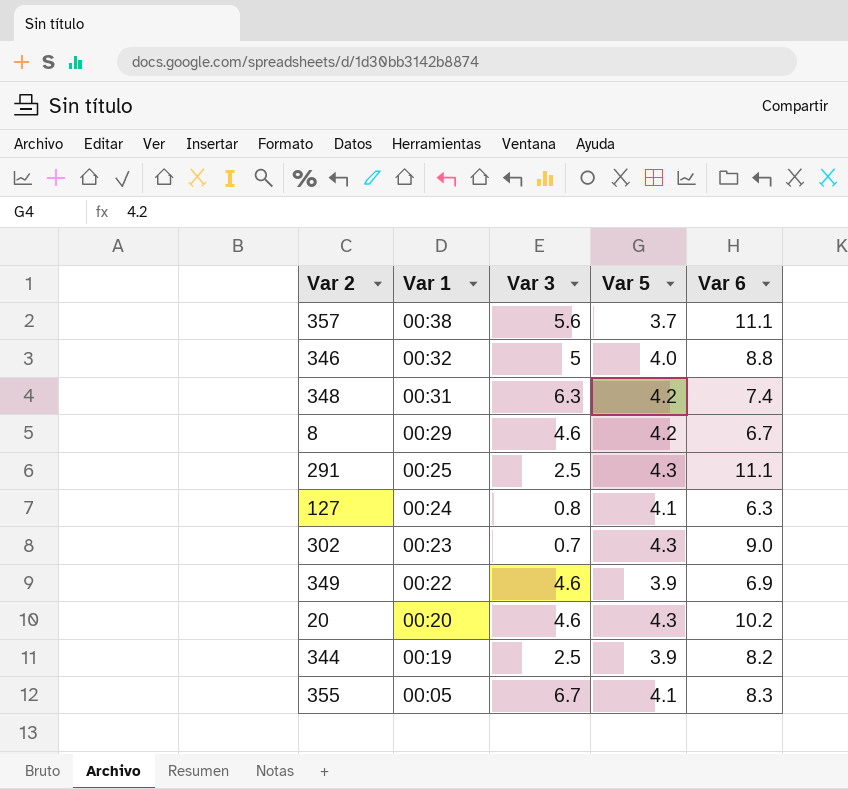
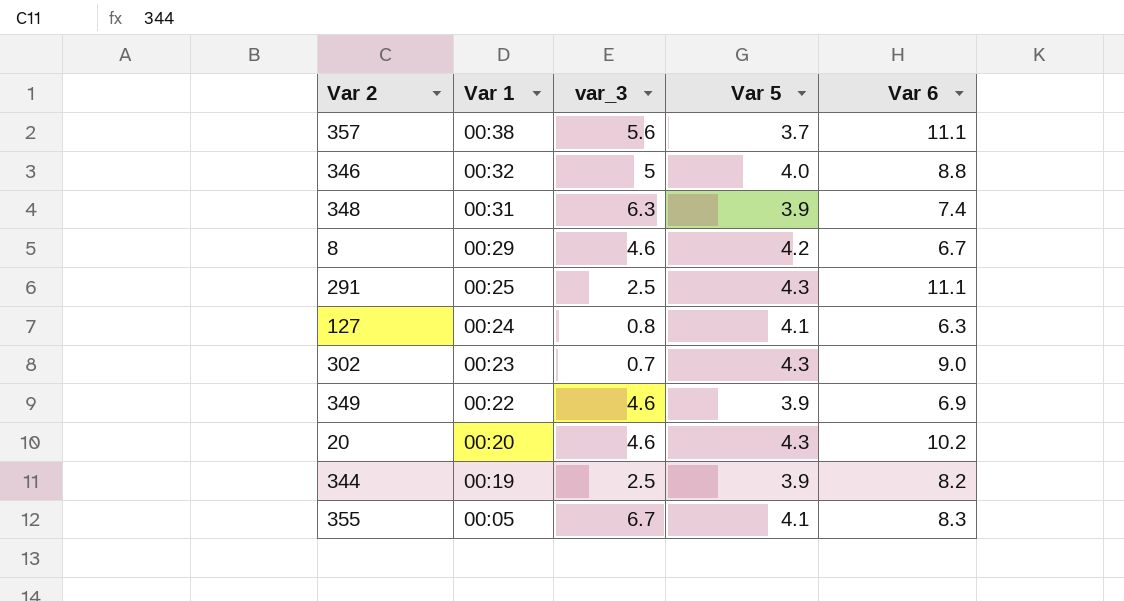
column name: Var 3 -> var_3
348 | Var 5: 4.2 -> 3.9

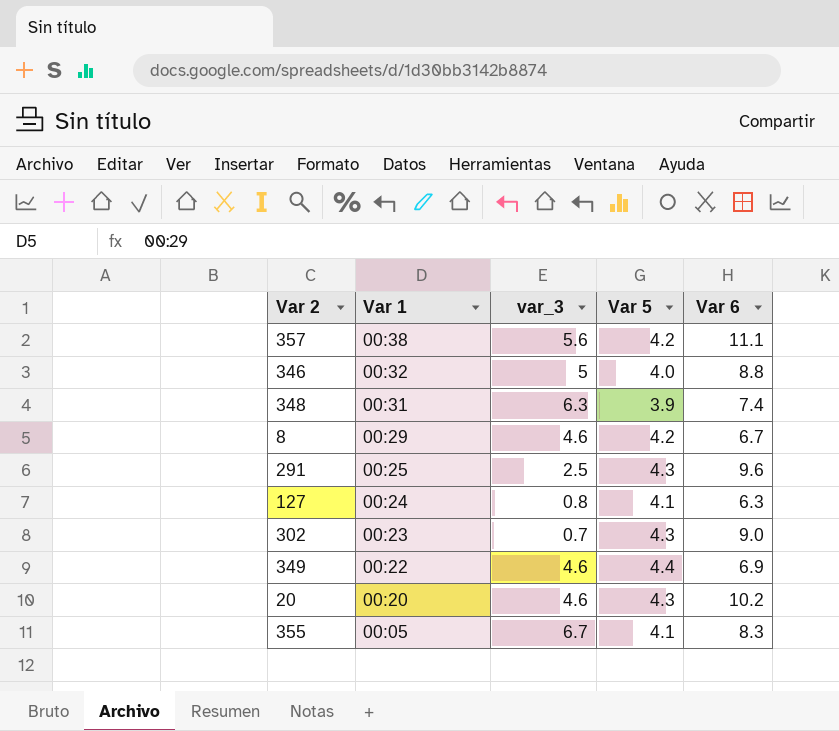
row 344: 00:19 | 2.5 | 3.9 | 8.2 -> none
357 | Var 5: 3.7 -> 4.2
291 | Var 6: 11.1 -> 9.6
349 | Var 5: 3.9 -> 4.4

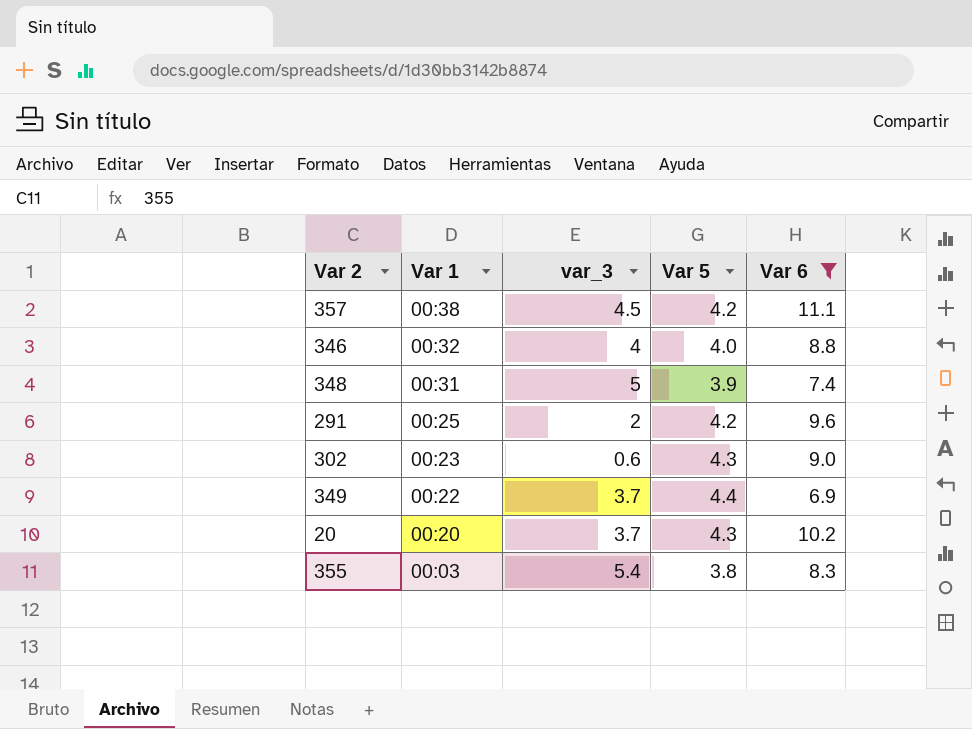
filter: none -> Var 6 >= 6.9
357 | var_3: 5.6 -> 4.5
346 | var_3: 5 -> 4
348 | var_3: 6.3 -> 5
291 | var_3: 2.5 -> 2
291 | Var 5: 4.3 -> 4.2
302 | var_3: 0.7 -> 0.6
349 | var_3: 4.6 -> 3.7
20 | var_3: 4.6 -> 3.7
355 | Var 1: 00:05 -> 00:03
355 | var_3: 6.7 -> 5.4
355 | Var 5: 4.1 -> 3.8

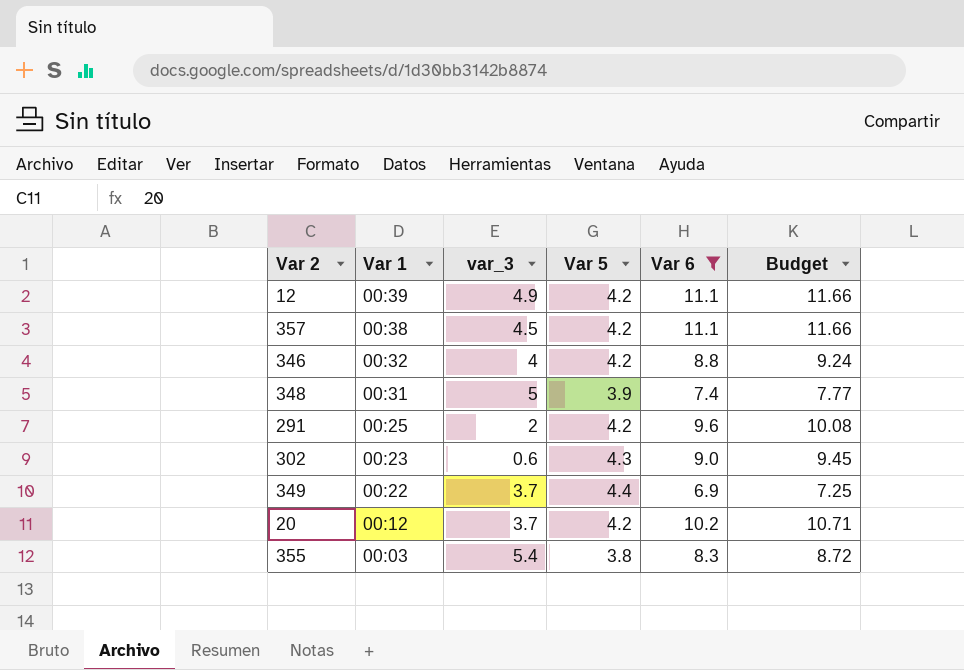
column Budget | formula: none -> [Var 6] * 1.05
row 12: none -> 00:39 | 4.9 | 4.2 | 11.1 | 11.66
346 | Var 5: 4.0 -> 4.2
20 | Var 1: 00:20 -> 00:12
20 | Var 5: 4.3 -> 4.2

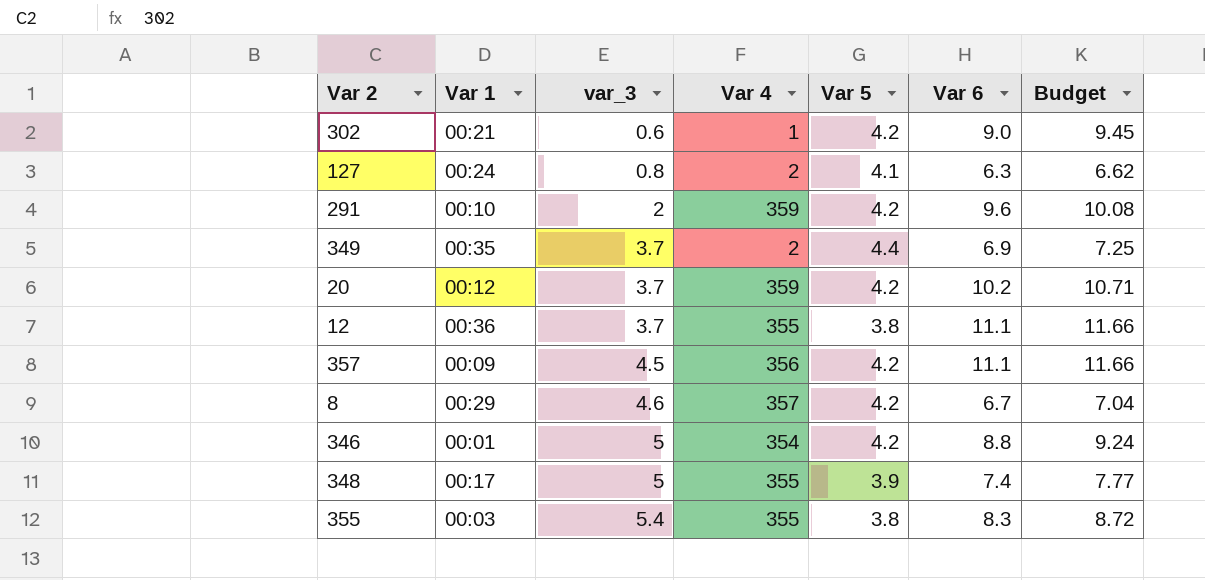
filter: Var 6 >= 6.9 -> none
row order: Var 1 descending -> var_3 ascending
column Var 4 | position: none -> 4
302 | Var 1: 00:23 -> 00:21
302 | Var 5: 4.3 -> 4.2
291 | Var 1: 00:25 -> 00:10
349 | Var 1: 00:22 -> 00:35
12 | Var 1: 00:39 -> 00:36
12 | var_3: 4.9 -> 3.7
12 | Var 5: 4.2 -> 3.8
357 | Var 1: 00:38 -> 00:09
346 | Var 1: 00:32 -> 00:01
346 | var_3: 4 -> 5
348 | Var 1: 00:31 -> 00:17

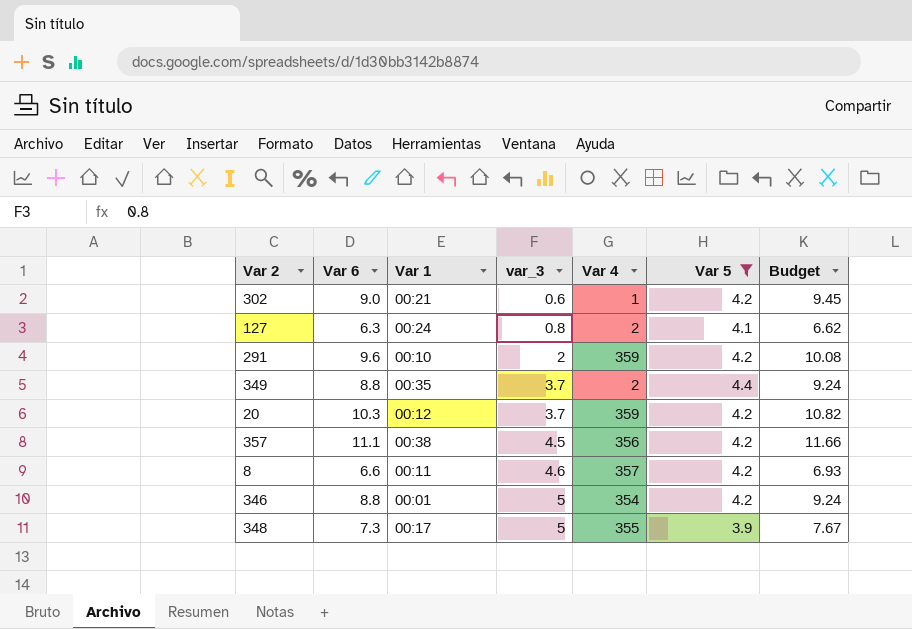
filter: none -> Var 5 != 3.8
column Var 6 | position: 6 -> 2
349 | Var 6: 6.9 -> 8.8
349 | Budget: 7.25 -> 9.24
20 | Var 6: 10.2 -> 10.3
20 | Budget: 10.71 -> 10.82
357 | Var 1: 00:09 -> 00:38
8 | Var 6: 6.7 -> 6.6
8 | Var 1: 00:29 -> 00:11
8 | Budget: 7.04 -> 6.93
348 | Var 6: 7.4 -> 7.3
348 | Budget: 7.77 -> 7.67

